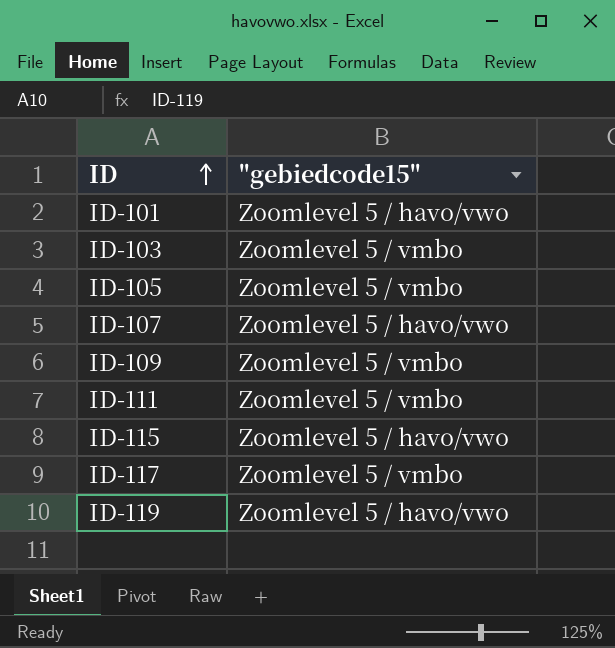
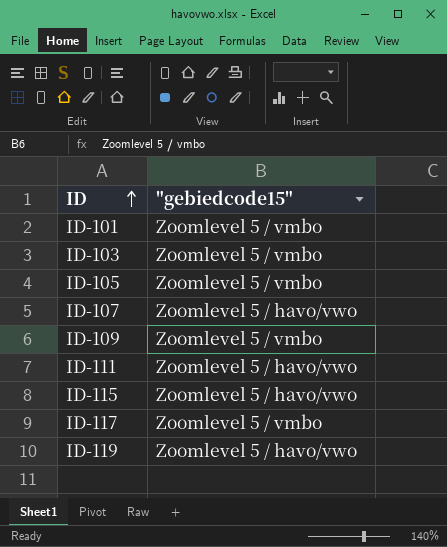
ID-101 | "gebiedcode15": Zoomlevel 5 / havo/vwo -> Zoomlevel 5 / vmbo
ID-111 | "gebiedcode15": Zoomlevel 5 / vmbo -> Zoomlevel 5 / havo/vwo

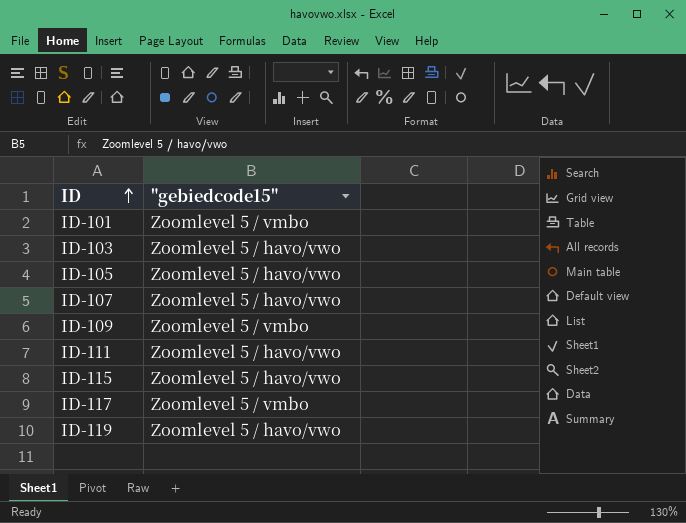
ID-103 | "gebiedcode15": Zoomlevel 5 / vmbo -> Zoomlevel 5 / havo/vwo
ID-105 | "gebiedcode15": Zoomlevel 5 / vmbo -> Zoomlevel 5 / havo/vwo

